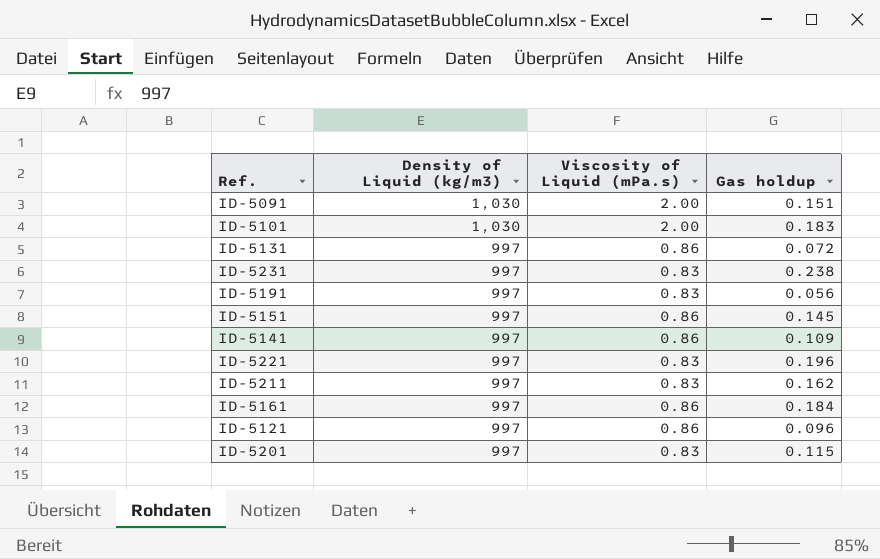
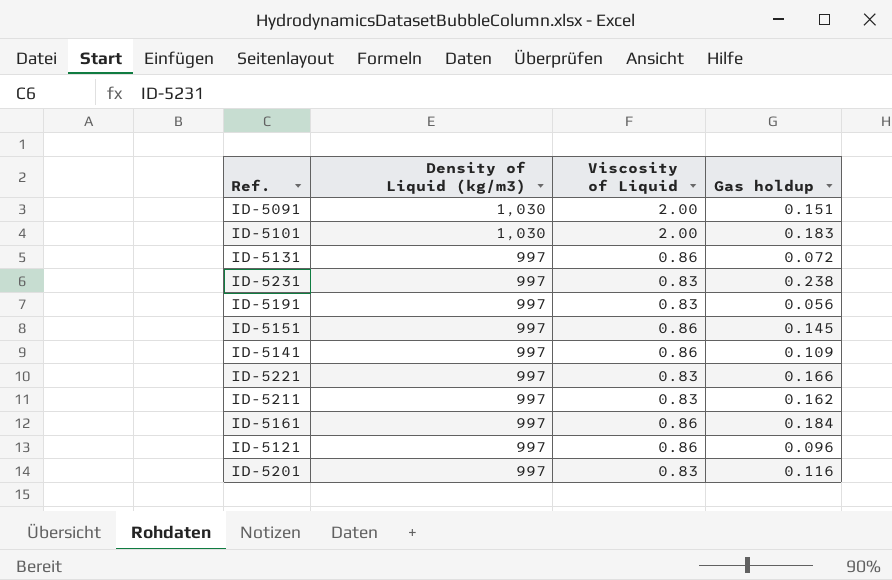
column name: Viscosity of Liquid (mPa.s) -> Viscosity of Liquid
ID-5221 | Gas holdup: 0.196 -> 0.166
ID-5201 | Gas holdup: 0.115 -> 0.116

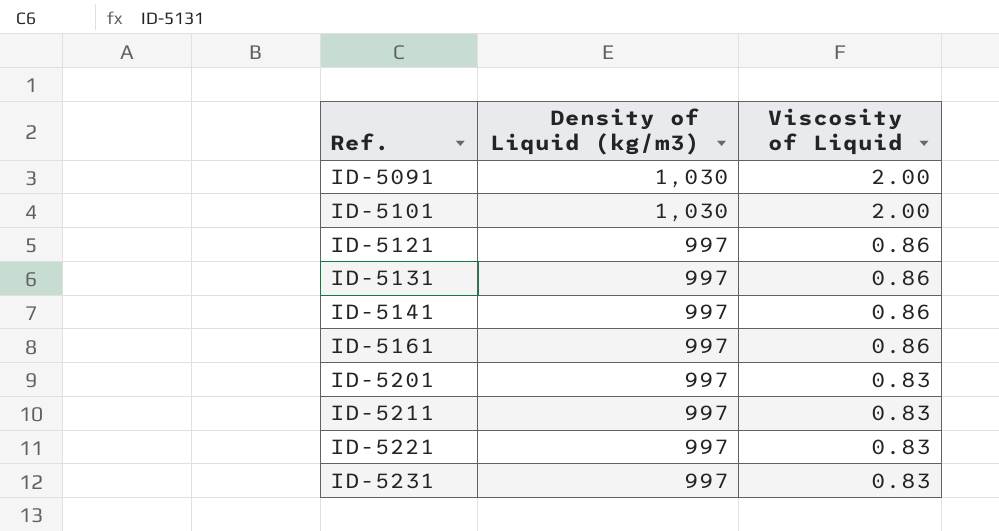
row order: Density of Liquid (kg/m3) descending -> Ref. ascending
column Gas holdup | position: 4 -> none
row ID-5191: 997 | 0.83 | 0.056 -> none
row ID-5151: 997 | 0.86 | 0.145 -> none

